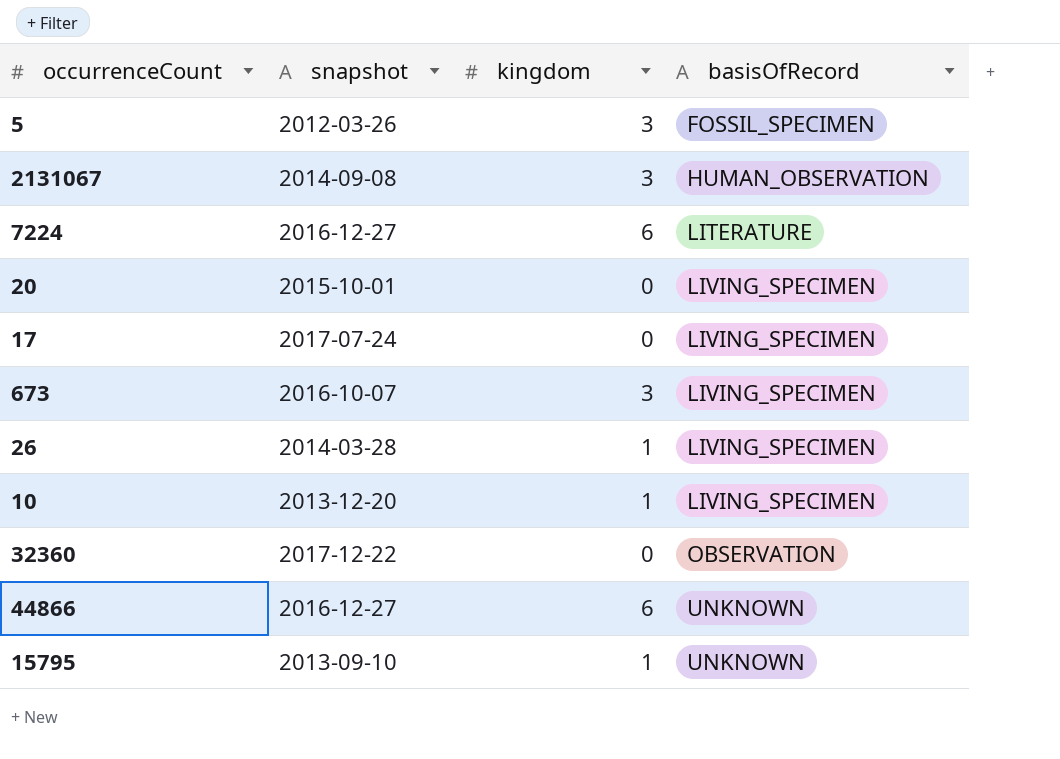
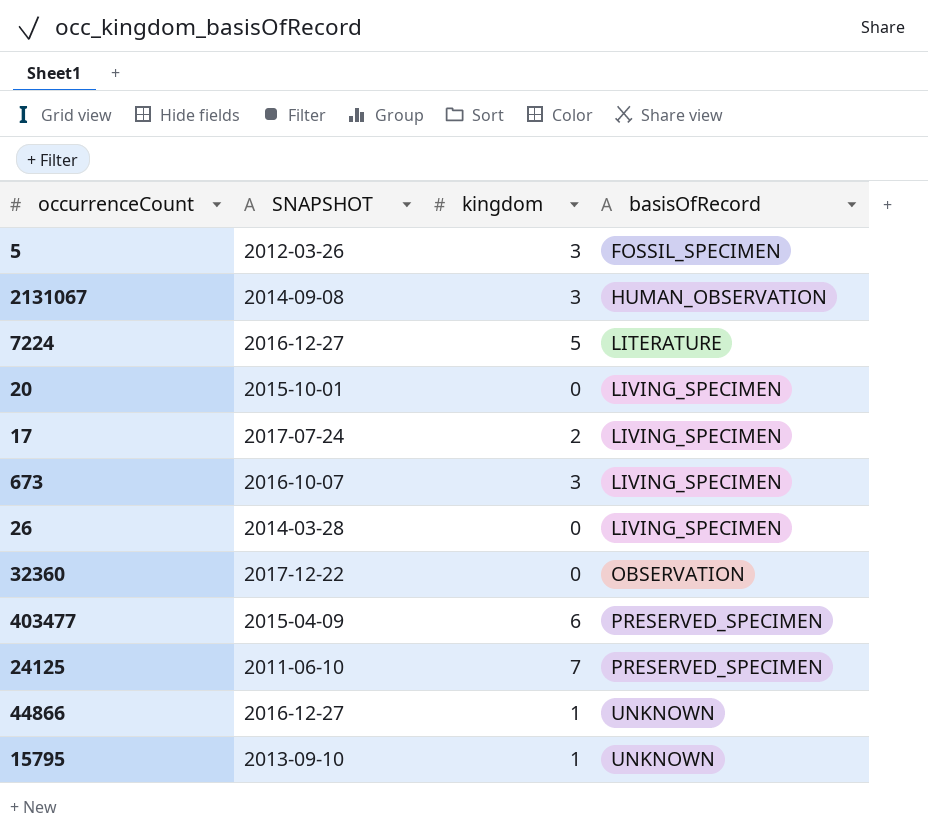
column name: snapshot -> SNAPSHOT
row 10: 2013-12-20 | 1 | LIVING_SPECIMEN -> none
7224 | kingdom: 6 -> 5
17 | kingdom: 0 -> 2
26 | kingdom: 1 -> 0
row 403477: none -> 2015-04-09 | 6 | PRESERVED_SPECIMEN
row 24125: none -> 2011-06-10 | 7 | PRESERVED_SPECIMEN
44866 | kingdom: 6 -> 1

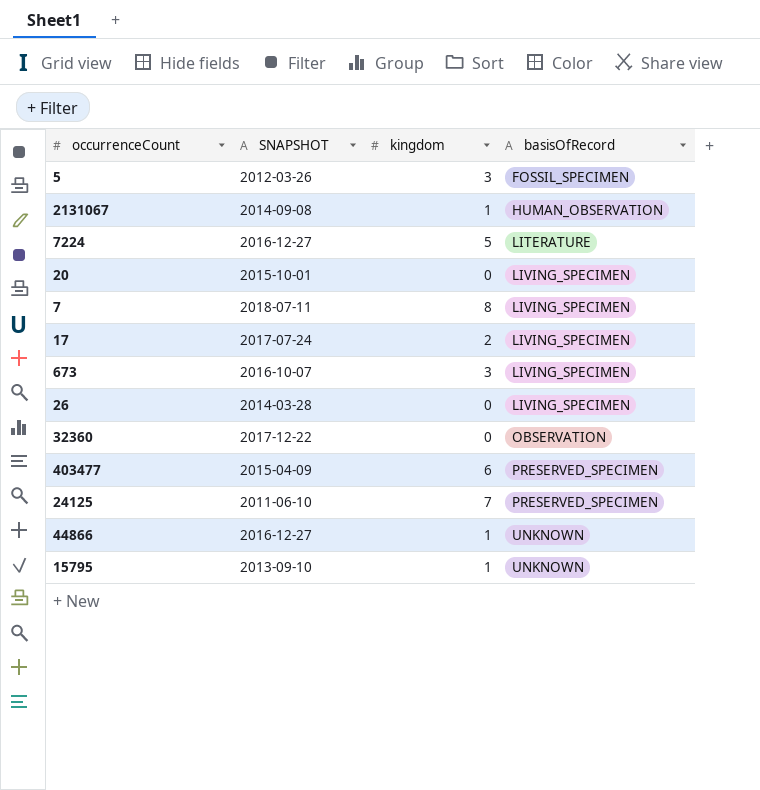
2131067 | kingdom: 3 -> 1
row 7: none -> 2018-07-11 | 8 | LIVING_SPECIMEN

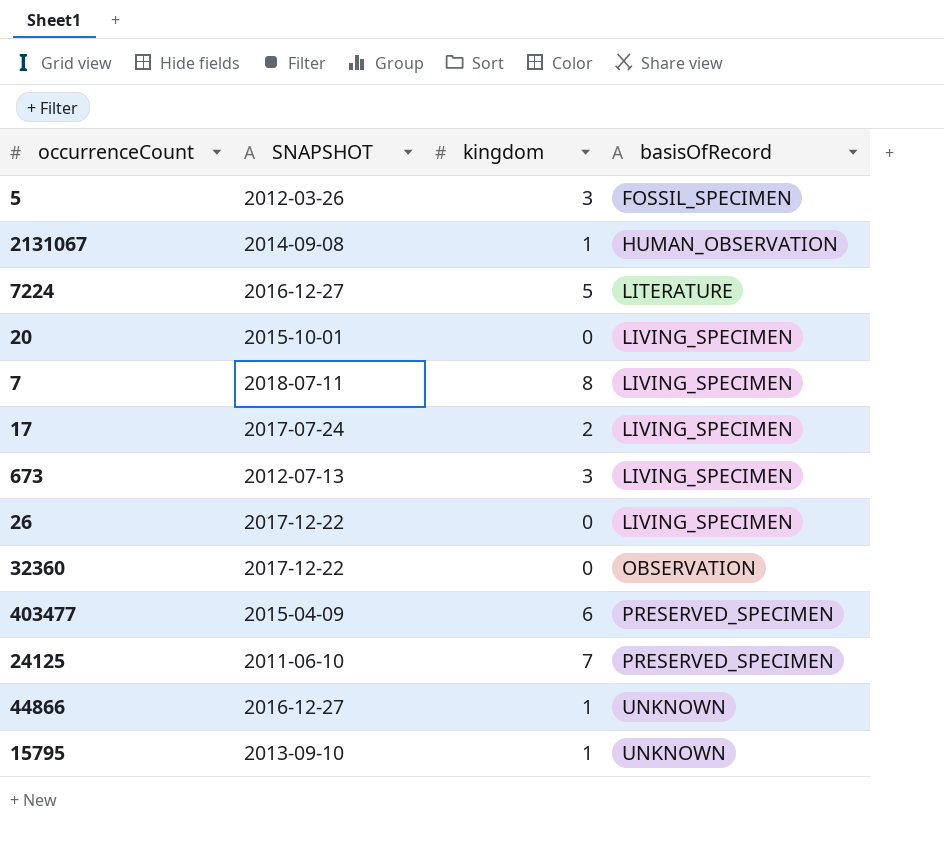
673 | SNAPSHOT: 2016-10-07 -> 2012-07-13
26 | SNAPSHOT: 2014-03-28 -> 2017-12-22

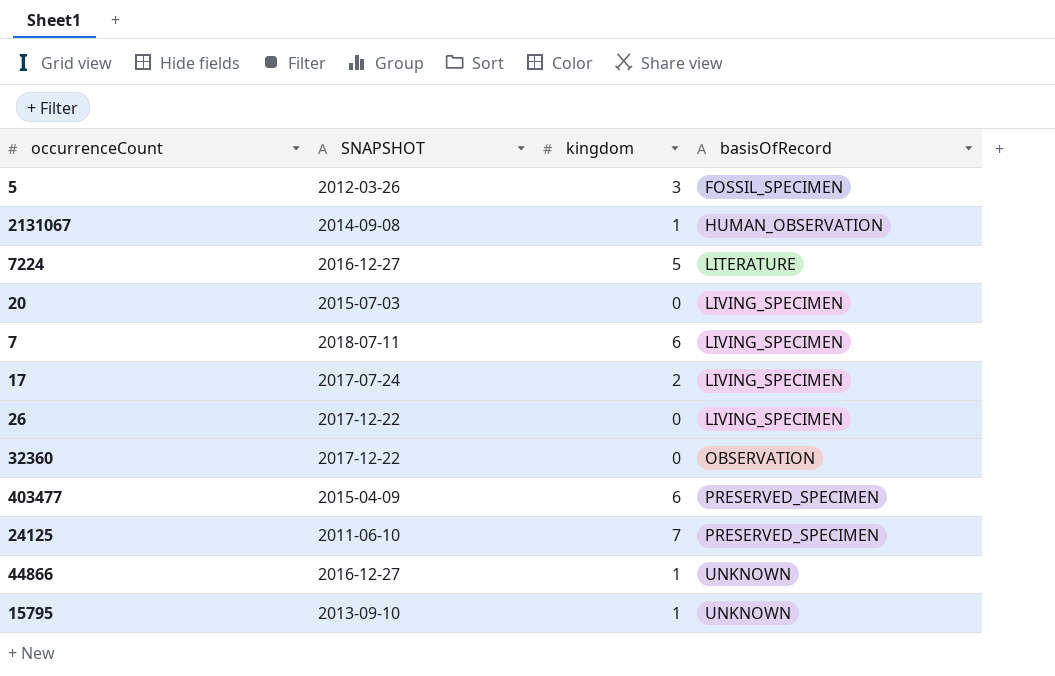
row 673: 2012-07-13 | 3 | LIVING_SPECIMEN -> none
20 | SNAPSHOT: 2015-10-01 -> 2015-07-03
7 | kingdom: 8 -> 6

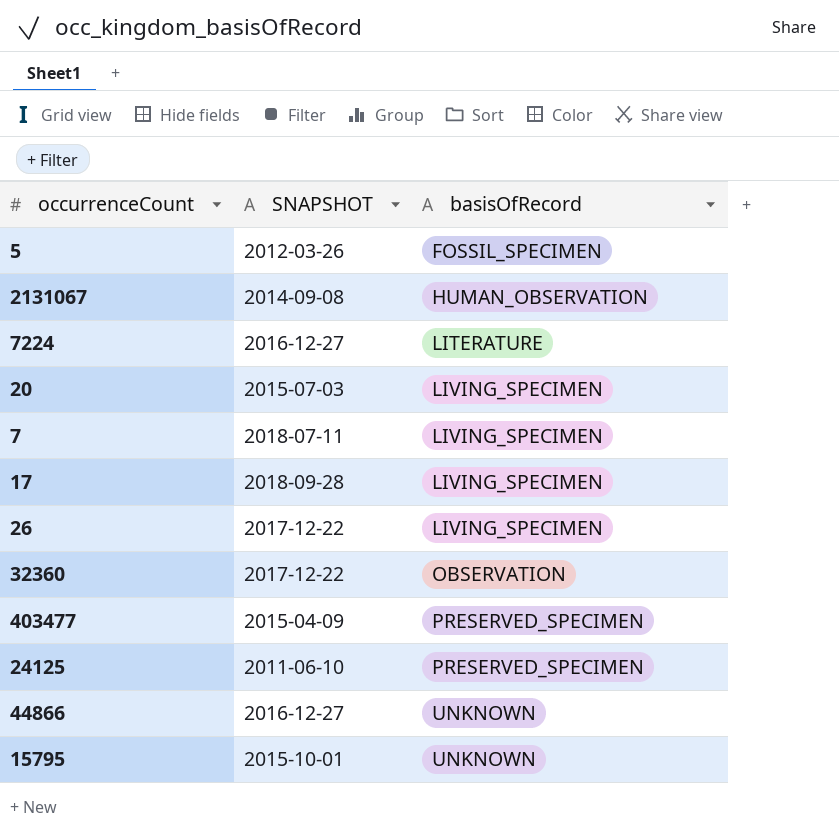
column kingdom | position: 3 -> none
17 | SNAPSHOT: 2017-07-24 -> 2018-09-28
15795 | SNAPSHOT: 2013-09-10 -> 2015-10-01

